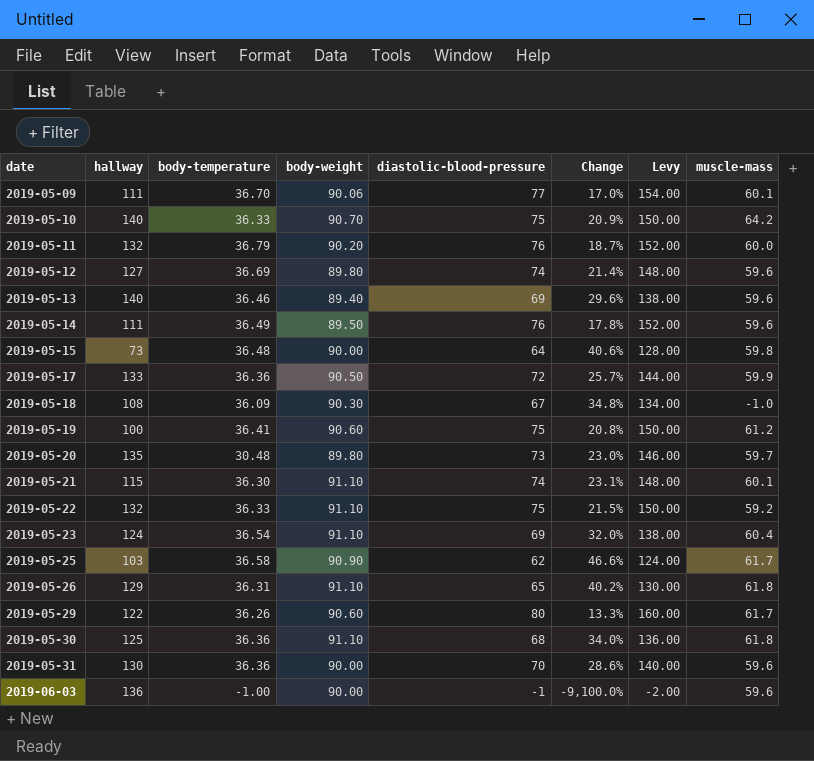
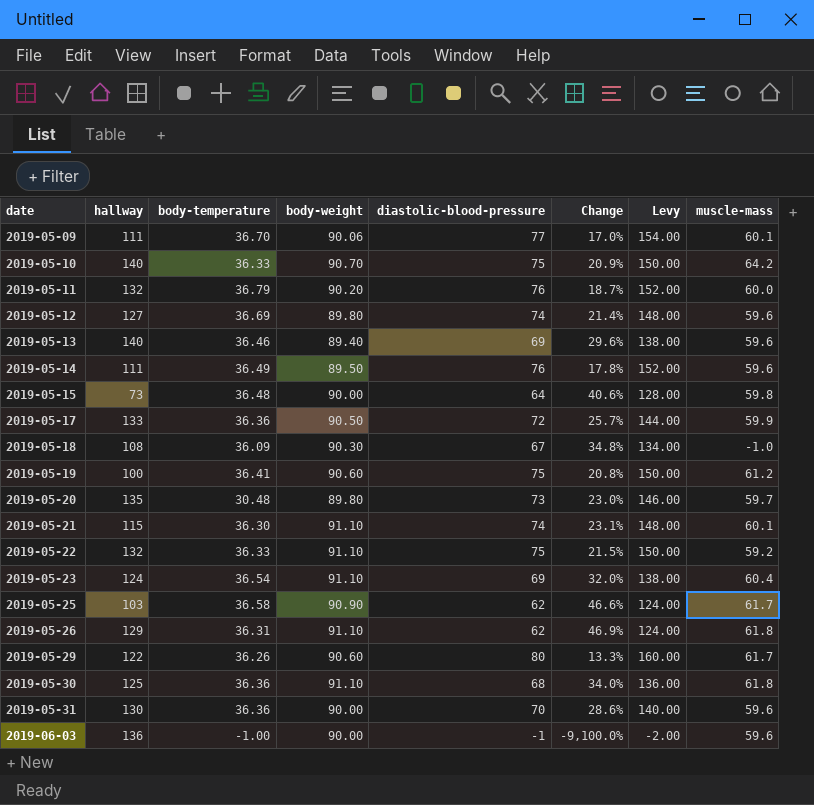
2019-05-26 | diastolic-blood-pressure: 65 -> 62
2019-05-26 | Change: 40.2% -> 46.9%
2019-05-26 | Levy: 130.00 -> 124.00

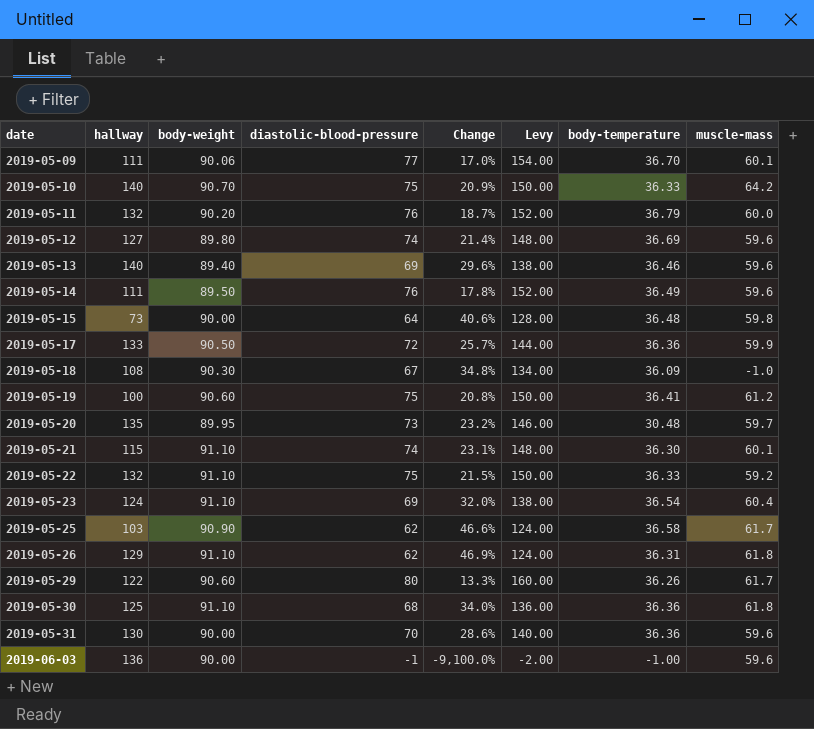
column body-temperature | position: 3 -> 7
2019-05-20 | body-weight: 89.80 -> 89.95
2019-05-20 | Change: 23.0% -> 23.2%

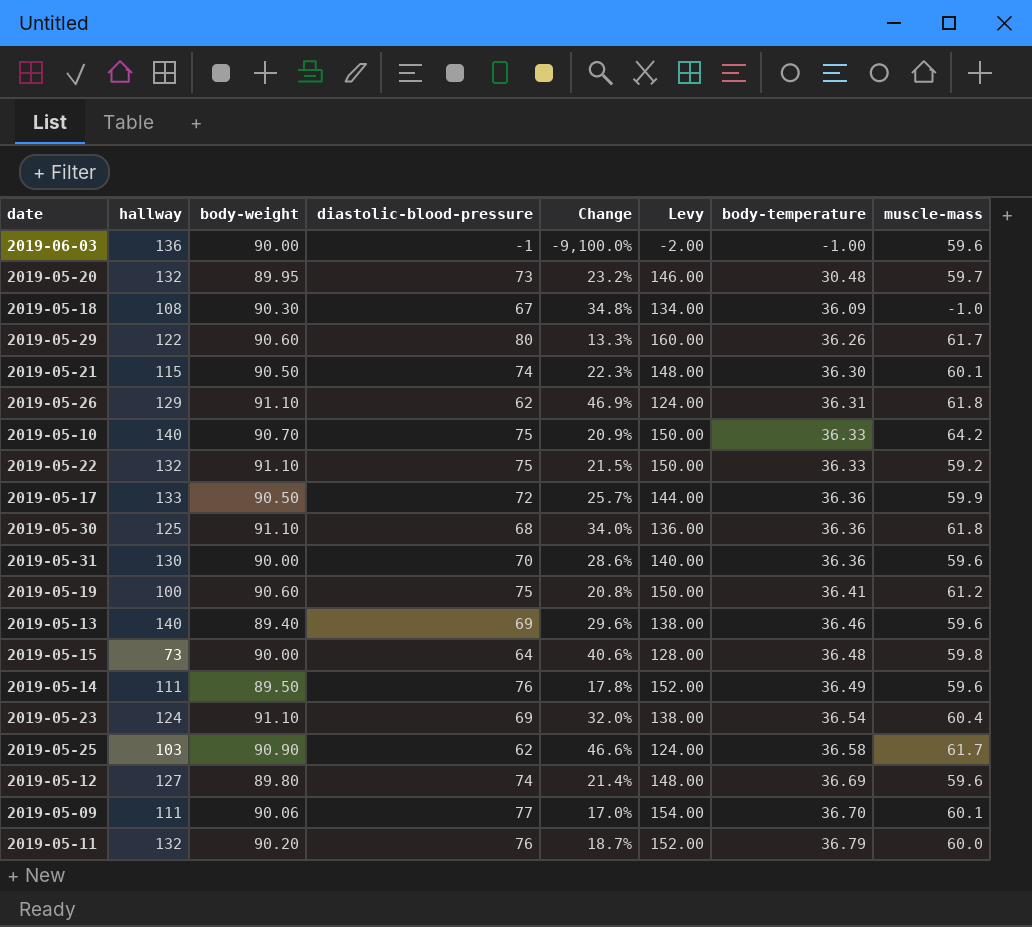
row order: date ascending -> body-temperature ascending
2019-05-20 | hallway: 135 -> 132
2019-05-21 | body-weight: 91.10 -> 90.50
2019-05-21 | Change: 23.1% -> 22.3%

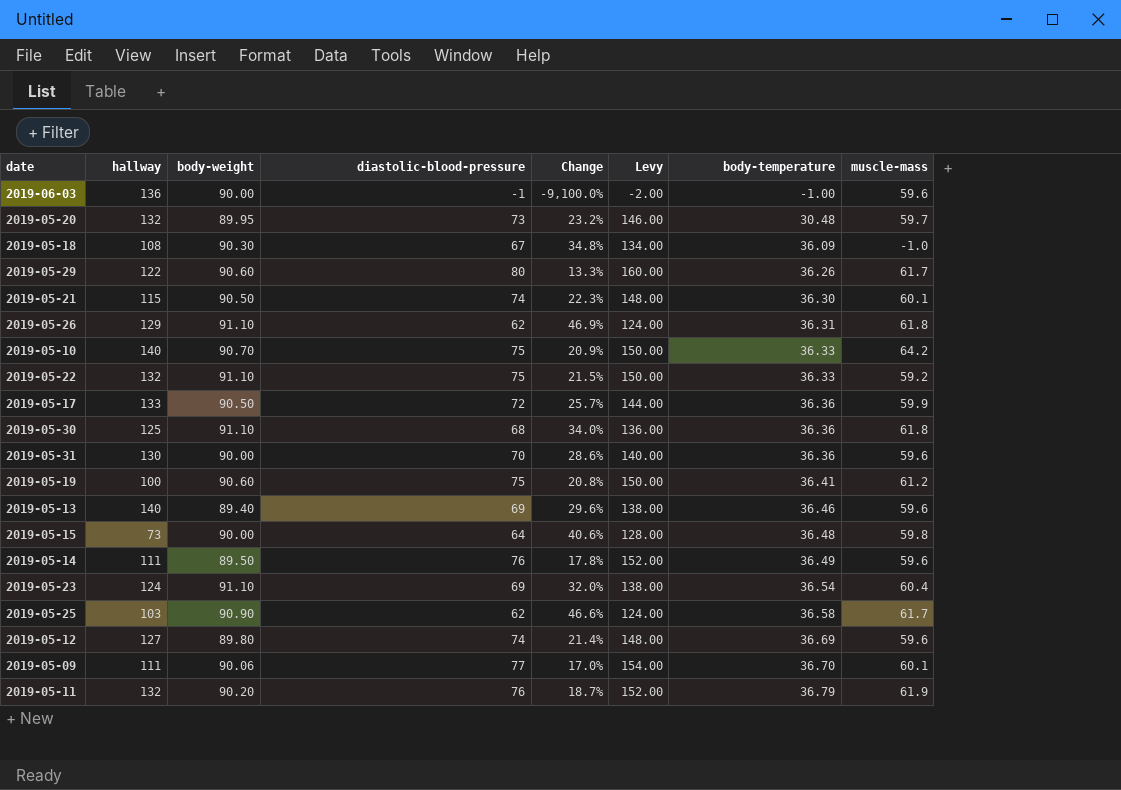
2019-05-11 | muscle-mass: 60.0 -> 61.9

